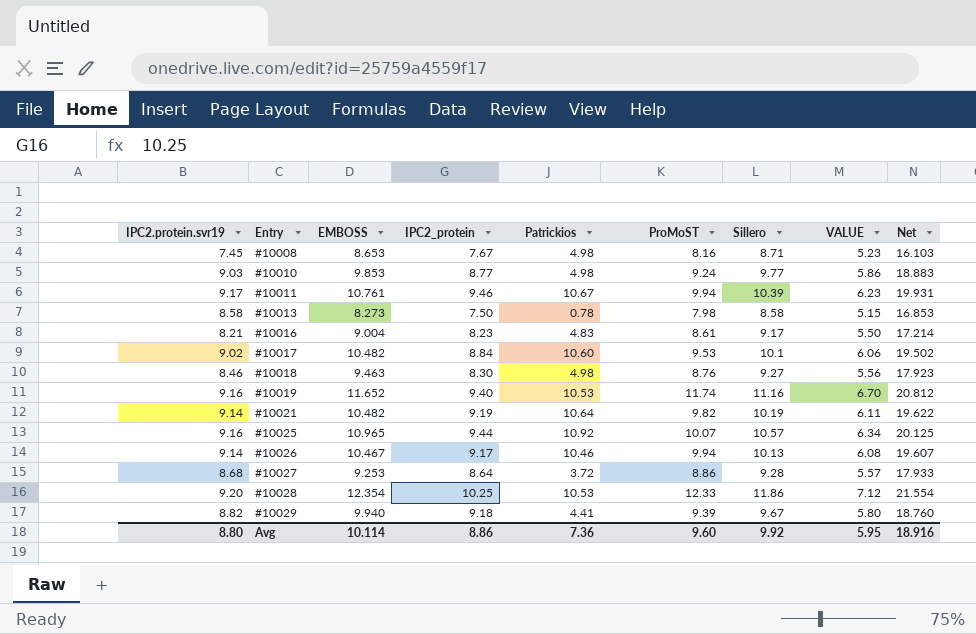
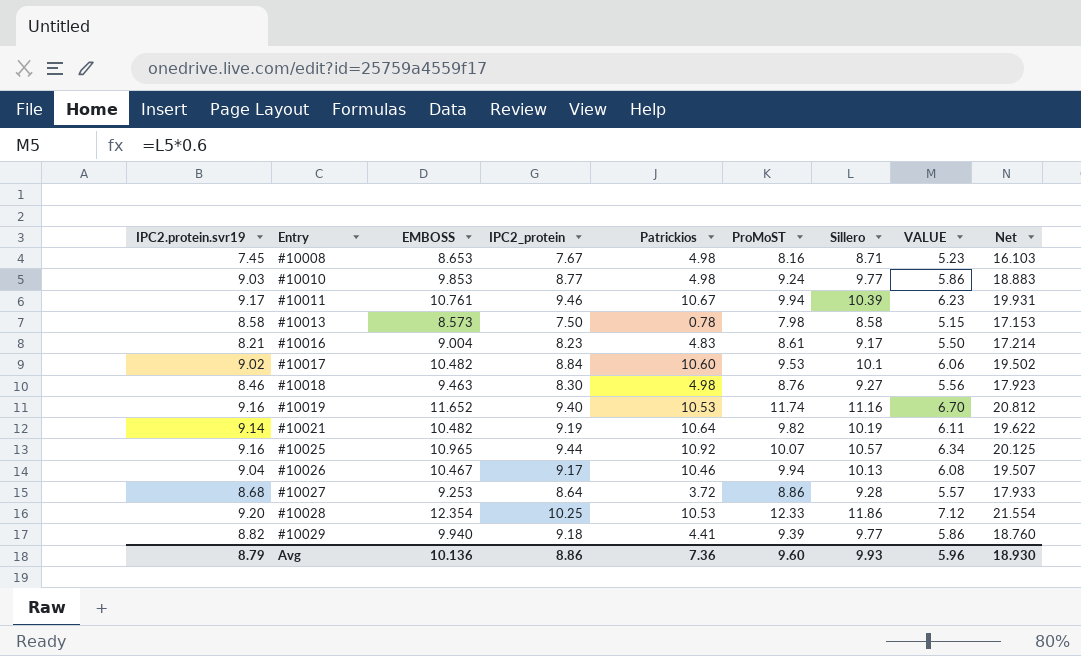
#10013 | EMBOSS: 8.273 -> 8.573
#10013 | Net: 16.853 -> 17.153
#10026 | IPC2.protein.svr19: 9.14 -> 9.04
#10026 | Net: 19.607 -> 19.507
#10029 | Sillero: 9.67 -> 9.77
#10029 | VALUE: 5.80 -> 5.86
Avg | IPC2.protein.svr19: 8.80 -> 8.79
Avg | EMBOSS: 10.114 -> 10.136
Avg | Sillero: 9.92 -> 9.93
Avg | VALUE: 5.95 -> 5.96
Avg | Net: 18.916 -> 18.930

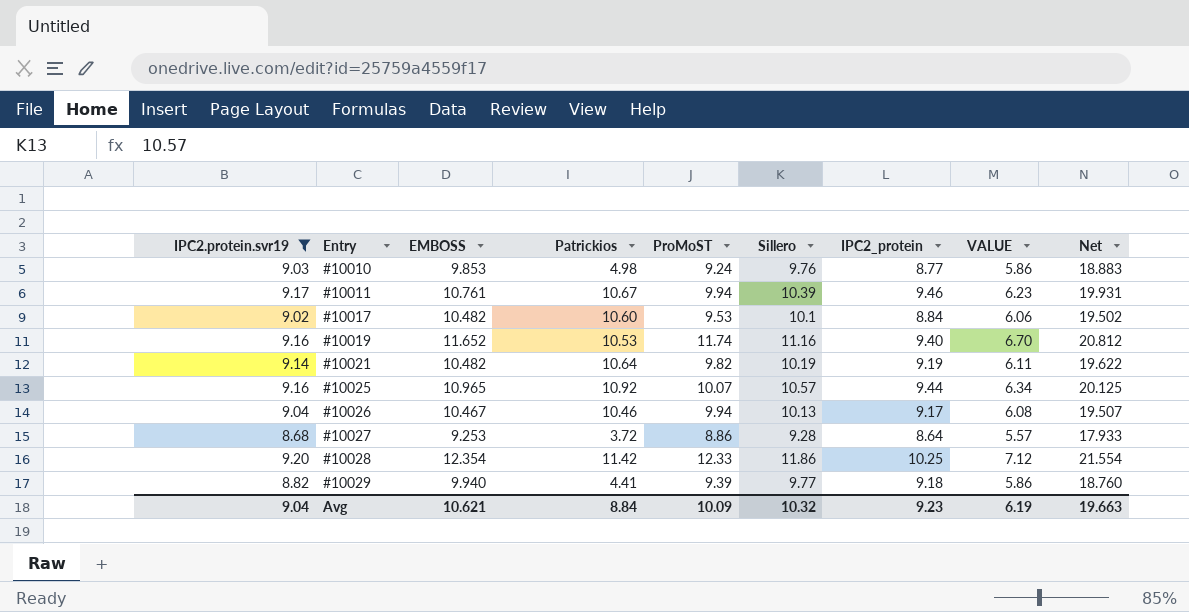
filter: none -> IPC2.protein.svr19 >= 8.68
column IPC2_protein | position: 4 -> 7
#10010 | Sillero: 9.77 -> 9.76
#10028 | Patrickios: 10.53 -> 11.42
Avg | IPC2.protein.svr19: 8.79 -> 9.04
Avg | EMBOSS: 10.136 -> 10.621
Avg | Patrickios: 7.36 -> 8.84
Avg | ProMoST: 9.60 -> 10.09
Avg | Sillero: 9.93 -> 10.32
Avg | IPC2_protein: 8.86 -> 9.23
Avg | VALUE: 5.96 -> 6.19
Avg | Net: 18.930 -> 19.663

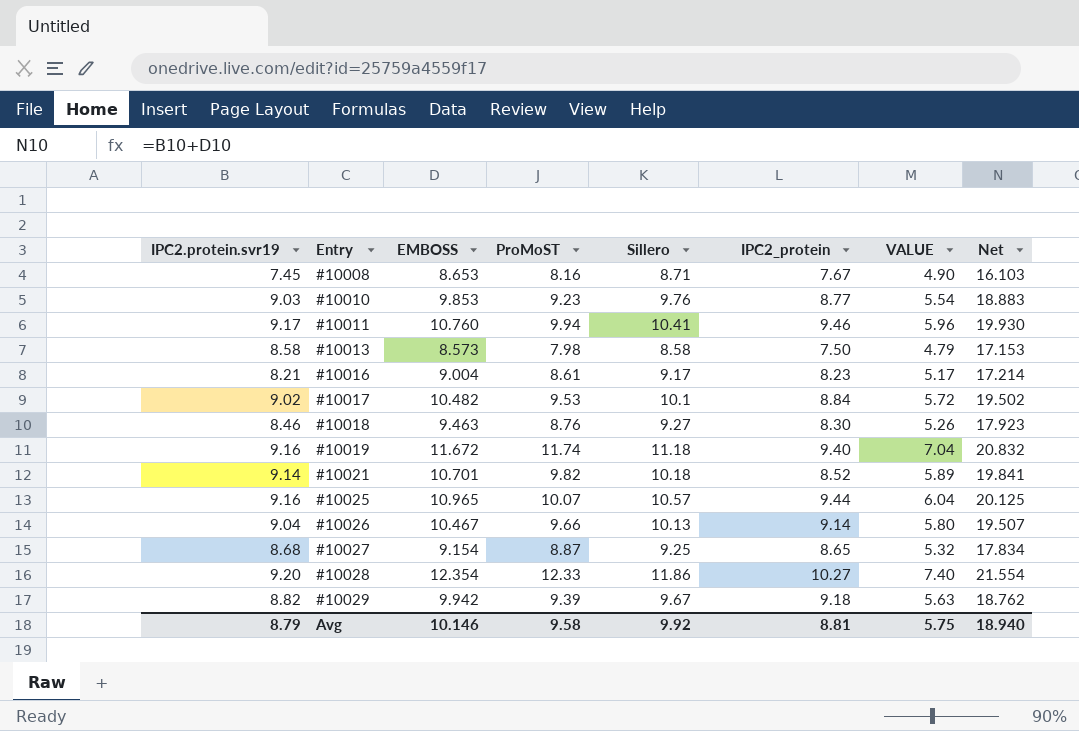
filter: IPC2.protein.svr19 >= 8.68 -> none
column Patrickios | position: 4 -> none
column VALUE | formula: [Sillero] * 0.6 -> [ProMoST] * 0.6
#10010 | ProMoST: 9.24 -> 9.23
#10011 | EMBOSS: 10.761 -> 10.760
#10011 | Sillero: 10.39 -> 10.41
#10011 | Net: 19.931 -> 19.930
#10019 | EMBOSS: 11.652 -> 11.672
#10019 | Sillero: 11.16 -> 11.18
#10019 | Net: 20.812 -> 20.832
#10021 | EMBOSS: 10.482 -> 10.701
#10021 | Sillero: 10.19 -> 10.18
#10021 | IPC2_protein: 9.19 -> 8.52
#10021 | Net: 19.622 -> 19.841
#10026 | ProMoST: 9.94 -> 9.66
#10026 | IPC2_protein: 9.17 -> 9.14
#10027 | EMBOSS: 9.253 -> 9.154
#10027 | ProMoST: 8.86 -> 8.87
#10027 | Sillero: 9.28 -> 9.25
#10027 | IPC2_protein: 8.64 -> 8.65
#10027 | Net: 17.933 -> 17.834
#10028 | IPC2_protein: 10.25 -> 10.27
#10029 | EMBOSS: 9.940 -> 9.942
#10029 | Sillero: 9.77 -> 9.67
#10029 | Net: 18.760 -> 18.762
Avg | IPC2.protein.svr19: 9.04 -> 8.79
Avg | EMBOSS: 10.621 -> 10.146
Avg | ProMoST: 10.09 -> 9.58
Avg | Sillero: 10.32 -> 9.92
Avg | IPC2_protein: 9.23 -> 8.81
Avg | VALUE: 6.19 -> 5.75
Avg | Net: 19.663 -> 18.940

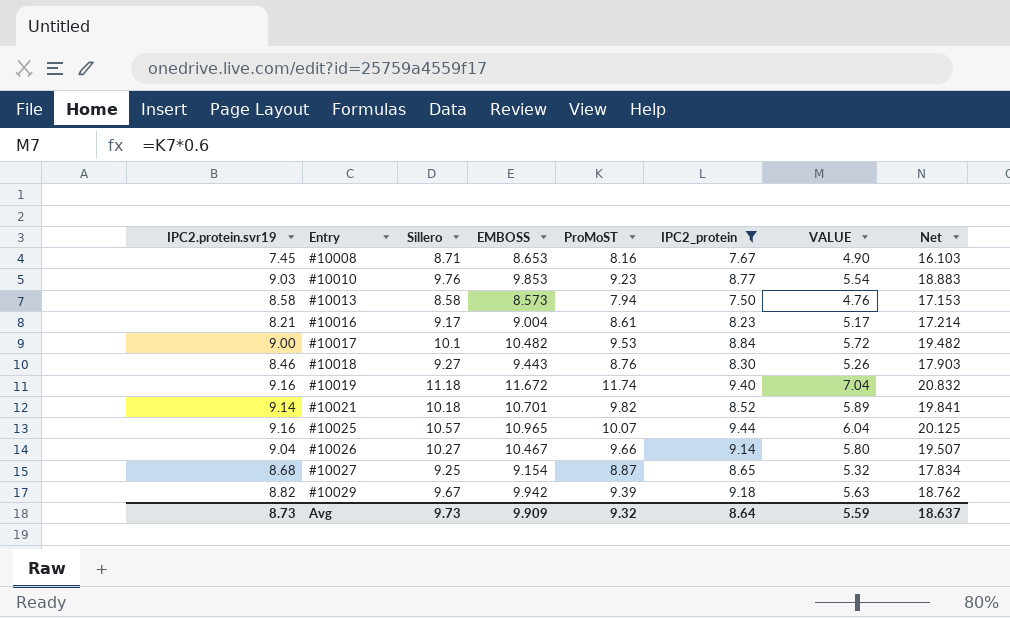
filter: none -> IPC2_protein <= 9.44
column Sillero | position: 5 -> 3
#10013 | ProMoST: 7.98 -> 7.94
#10013 | VALUE: 4.79 -> 4.76
#10017 | IPC2.protein.svr19: 9.02 -> 9.00
#10017 | Net: 19.502 -> 19.482
#10018 | EMBOSS: 9.463 -> 9.443
#10018 | Net: 17.923 -> 17.903
#10026 | Sillero: 10.13 -> 10.27
Avg | IPC2.protein.svr19: 8.79 -> 8.73
Avg | Sillero: 9.92 -> 9.73
Avg | EMBOSS: 10.146 -> 9.909
Avg | ProMoST: 9.58 -> 9.32
Avg | IPC2_protein: 8.81 -> 8.64
Avg | VALUE: 5.75 -> 5.59
Avg | Net: 18.940 -> 18.637

